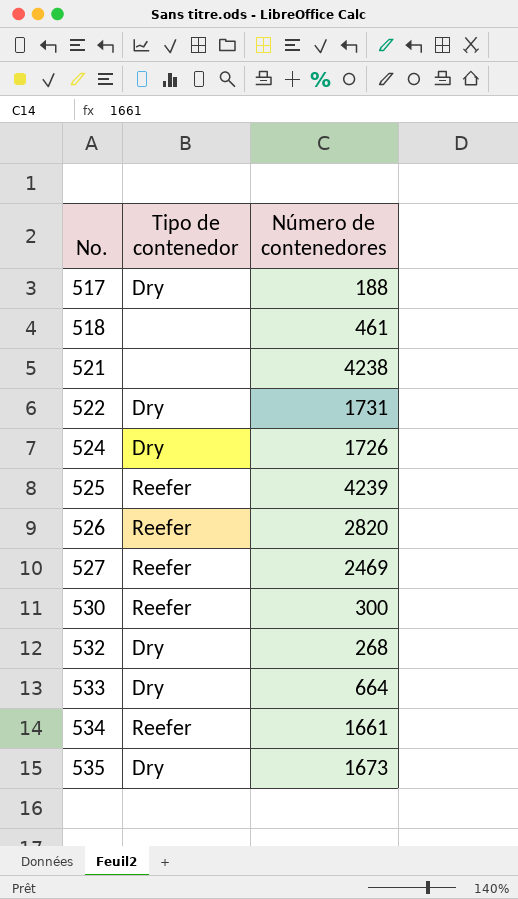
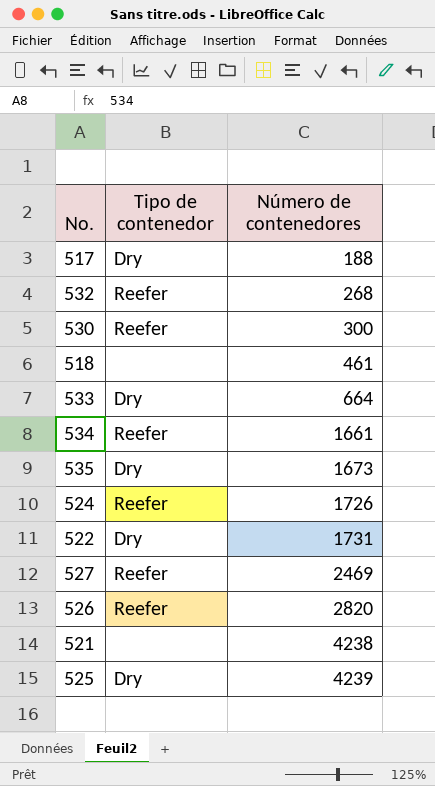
row order: No. ascending -> Número de contenedores ascending
532 | Tipo de contenedor: Dry -> Reefer
524 | Tipo de contenedor: Dry -> Reefer
525 | Tipo de contenedor: Reefer -> Dry

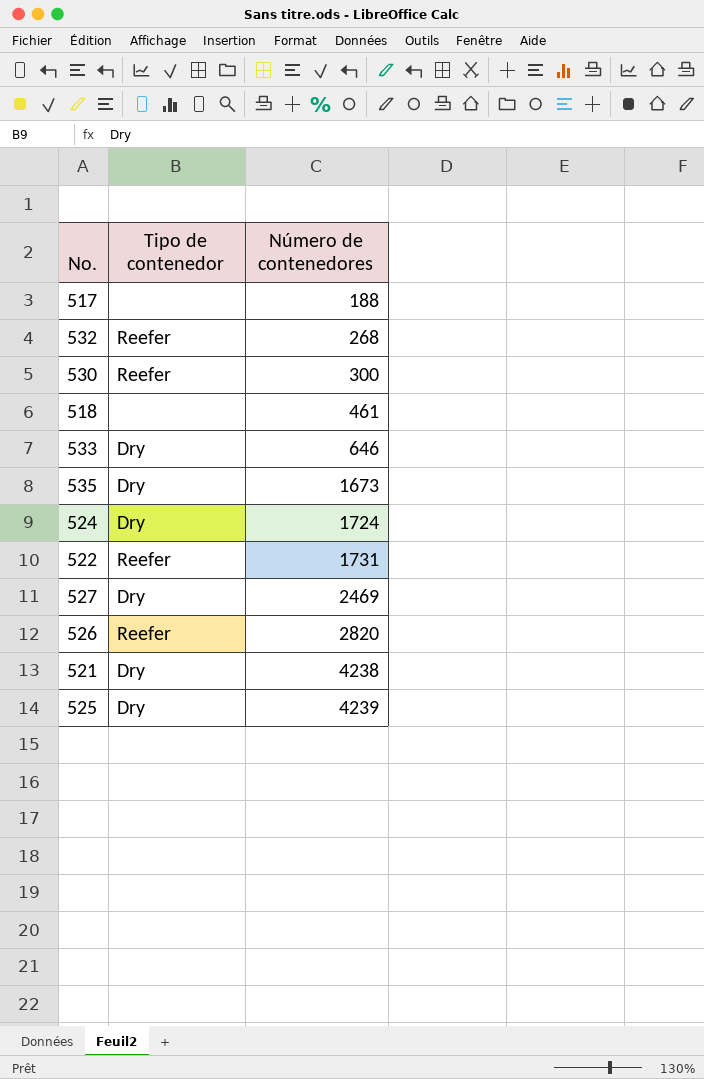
row 534: Reefer | 1661 -> none
517 | Tipo de contenedor: Dry -> none
533 | Número de contenedores: 664 -> 646
524 | Tipo de contenedor: Reefer -> Dry
524 | Número de contenedores: 1726 -> 1724
522 | Tipo de contenedor: Dry -> Reefer
527 | Tipo de contenedor: Reefer -> Dry
521 | Tipo de contenedor: none -> Dry

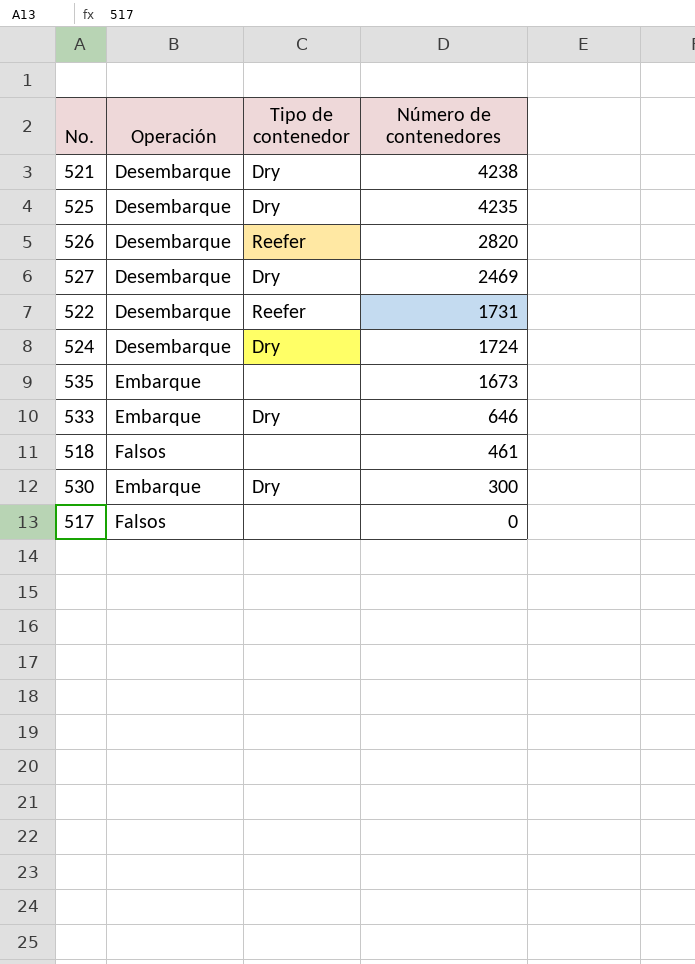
row order: Número de contenedores ascending -> Número de contenedores descending
column Operación | position: none -> 2
row 532: Reefer | 268 -> none
525 | Número de contenedores: 4239 -> 4235
535 | Tipo de contenedor: Dry -> none
530 | Tipo de contenedor: Reefer -> Dry
517 | Número de contenedores: 188 -> 0

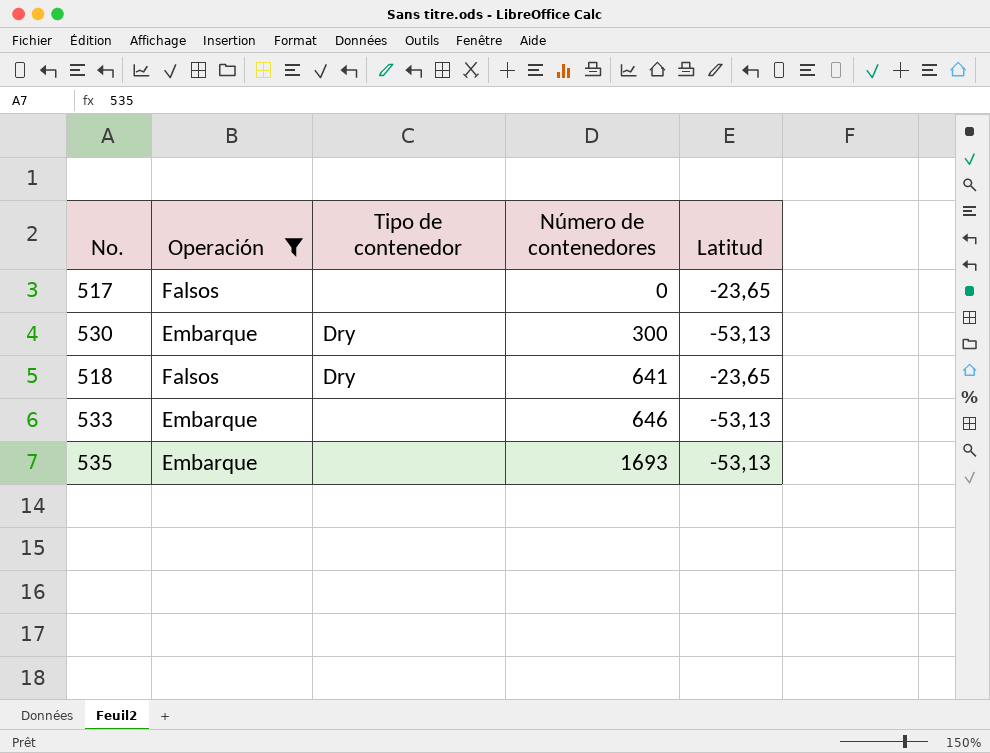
filter: none -> Operación != Desembarque
row order: Número de contenedores descending -> Número de contenedores ascending
column Latitud | position: none -> 5
518 | Tipo de contenedor: none -> Dry
518 | Número de contenedores: 461 -> 641
533 | Tipo de contenedor: Dry -> none
535 | Número de contenedores: 1673 -> 1693

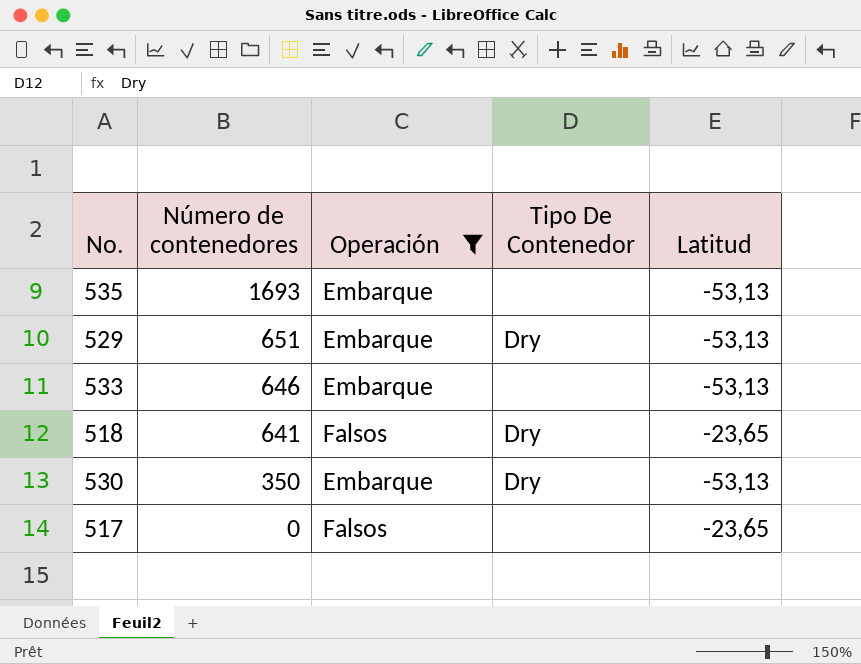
row order: Número de contenedores ascending -> Número de contenedores descending
column Número de contenedores | position: 4 -> 2
column name: Tipo de contenedor -> Tipo De Contenedor
row 529: none -> 651 | Embarque | Dry | -53,13
530 | Número de contenedores: 300 -> 350

